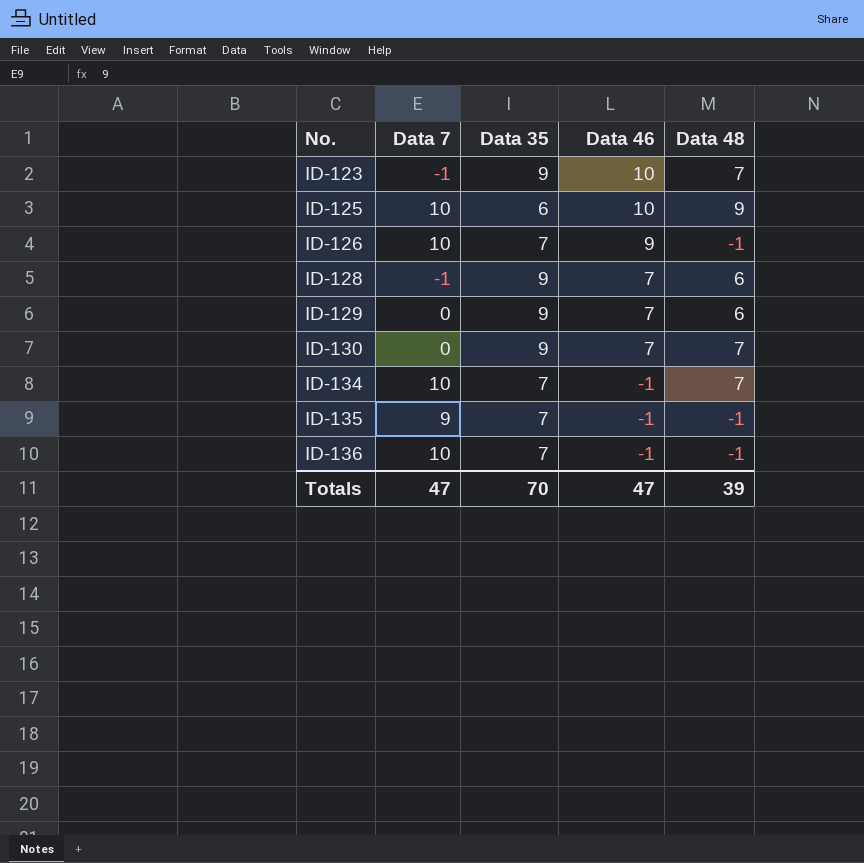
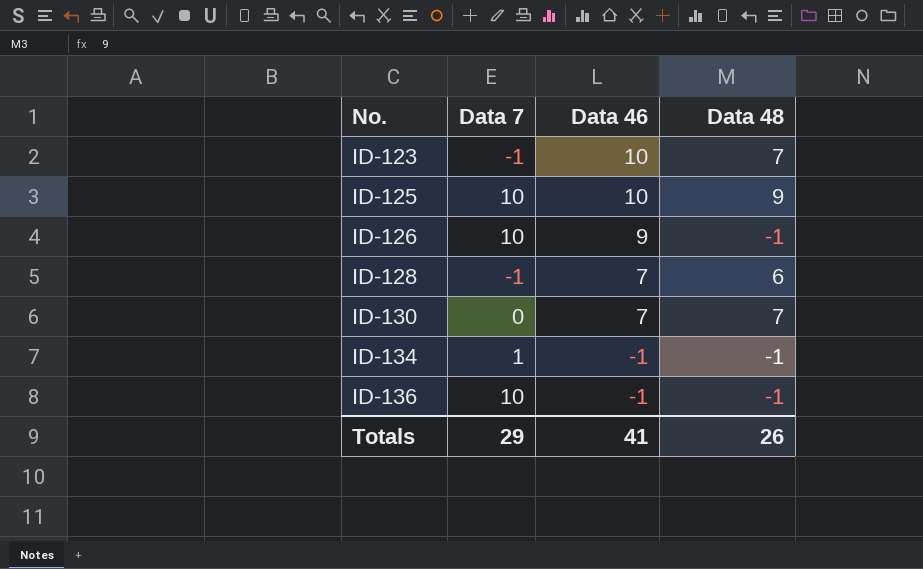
column Data 35 | position: 3 -> none
row ID-129: 0 | 9 | 7 | 6 -> none
row ID-135: 9 | 7 | -1 | -1 -> none
ID-134 | Data 7: 10 -> 1
ID-134 | Data 48: 7 -> -1
Totals | Data 7: 47 -> 29
Totals | Data 46: 47 -> 41
Totals | Data 48: 39 -> 26

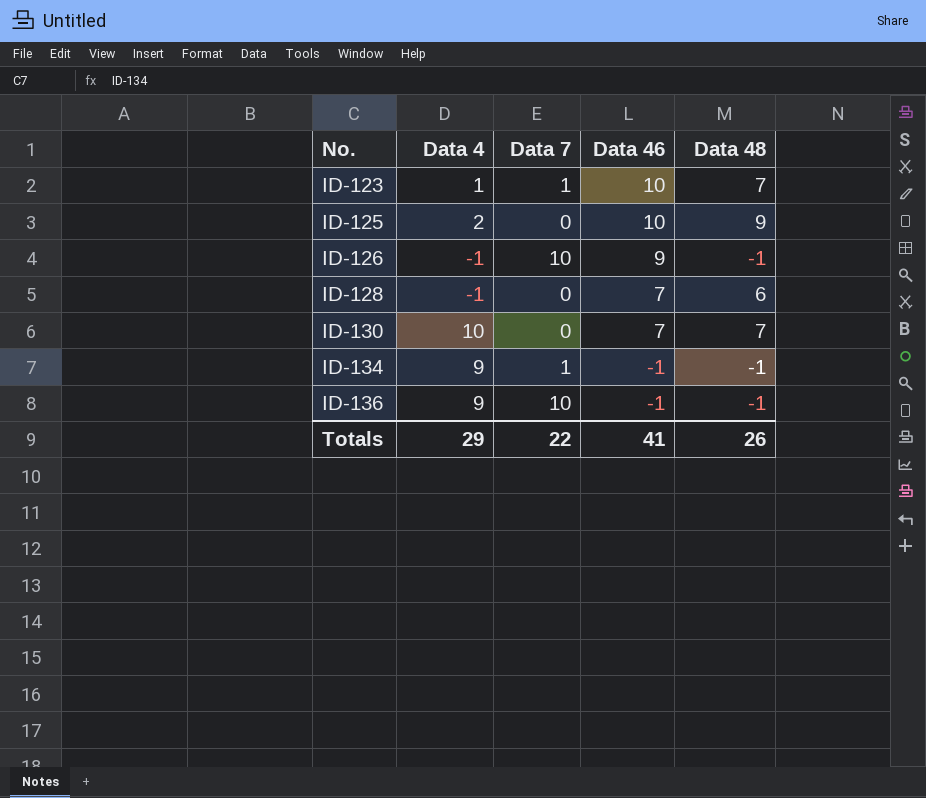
column Data 4 | position: none -> 2
ID-123 | Data 7: -1 -> 1
ID-125 | Data 7: 10 -> 0
ID-128 | Data 7: -1 -> 0
Totals | Data 7: 29 -> 22

